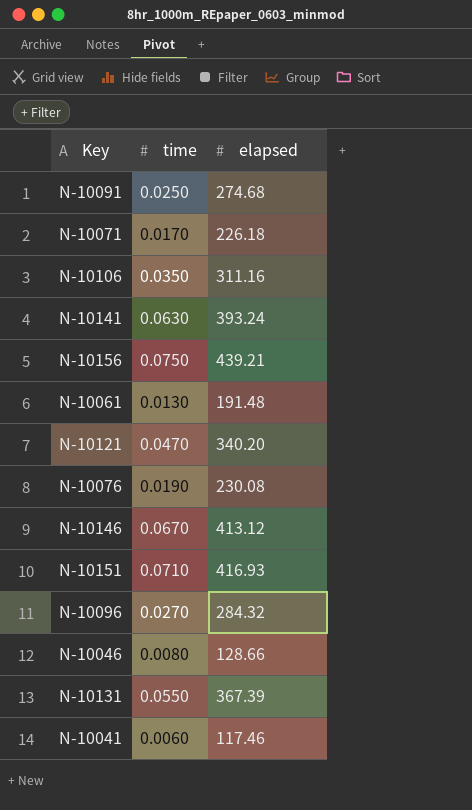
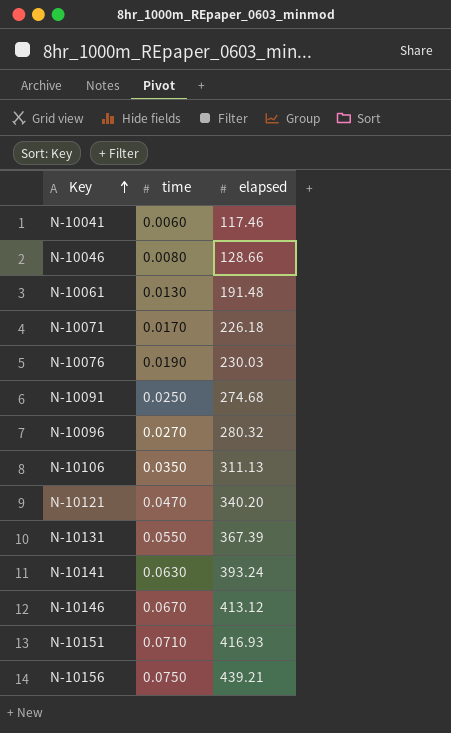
row order: none -> Key ascending
N-10076 | elapsed: 230.08 -> 230.03
N-10096 | elapsed: 284.32 -> 280.32
N-10106 | elapsed: 311.16 -> 311.13

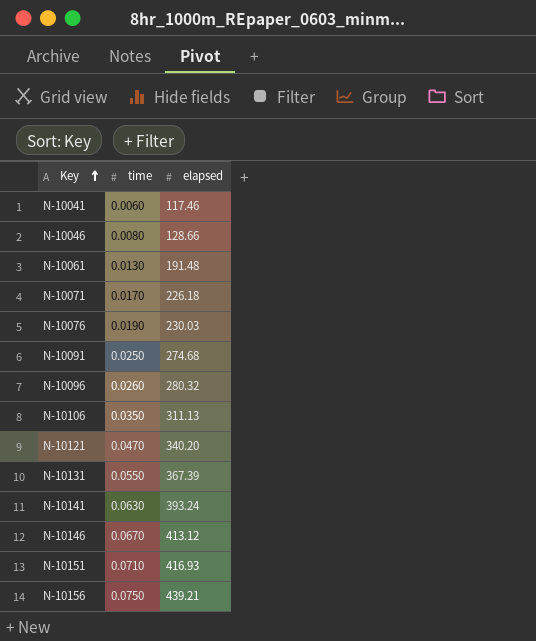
N-10096 | time: 0.0270 -> 0.0260

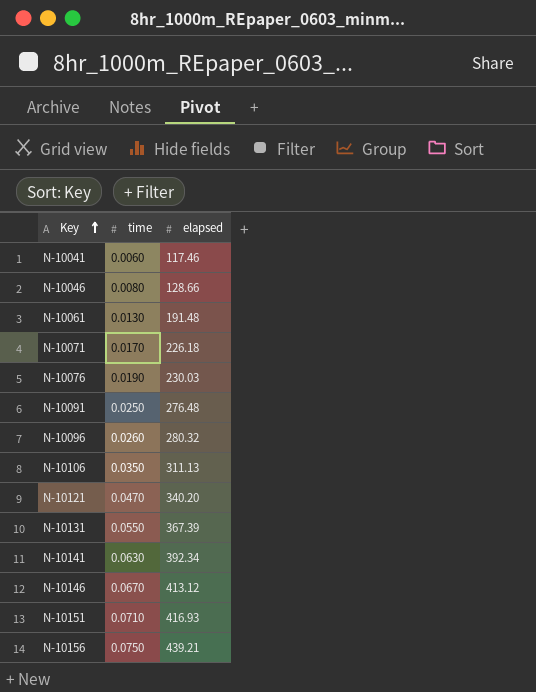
N-10091 | elapsed: 274.68 -> 276.48
N-10141 | elapsed: 393.24 -> 392.34

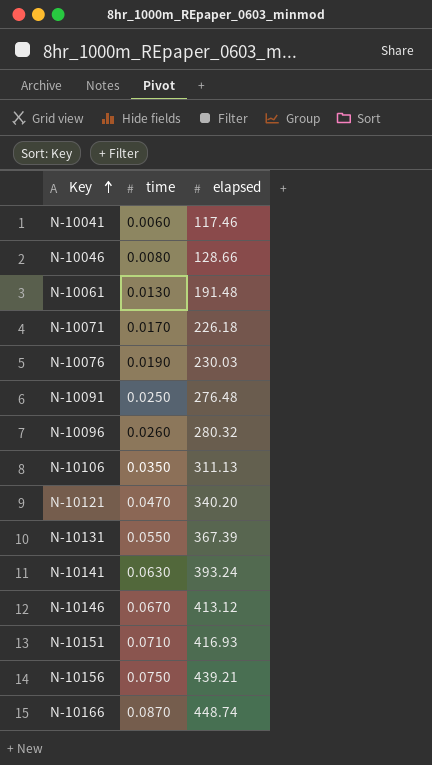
N-10141 | elapsed: 392.34 -> 393.24
row N-10166: none -> 0.0870 | 448.74

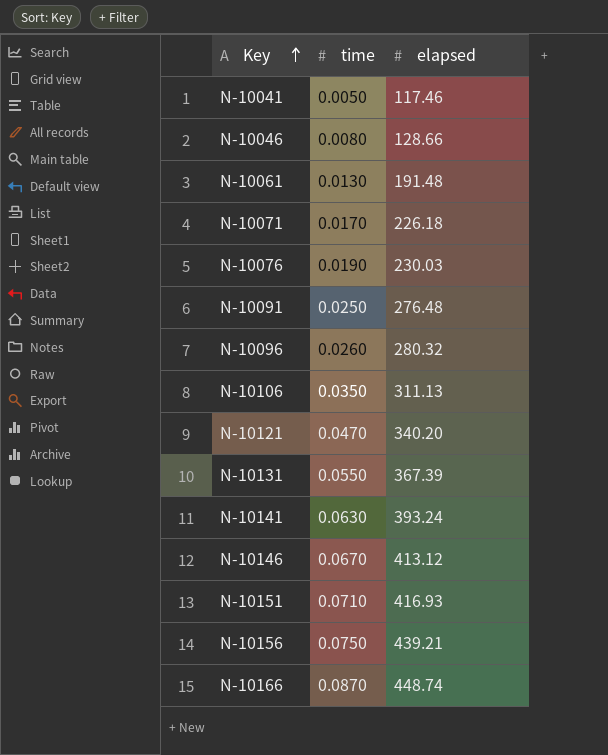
N-10041 | time: 0.0060 -> 0.0050

